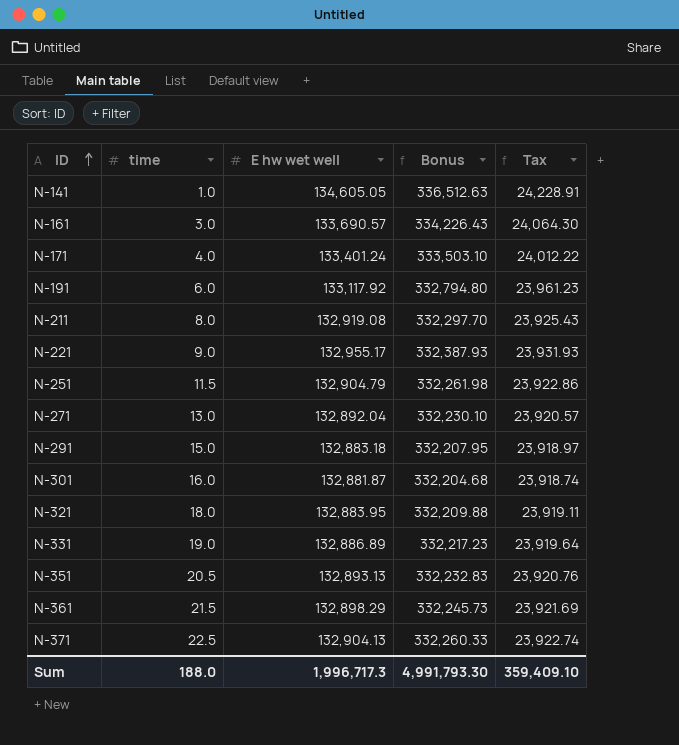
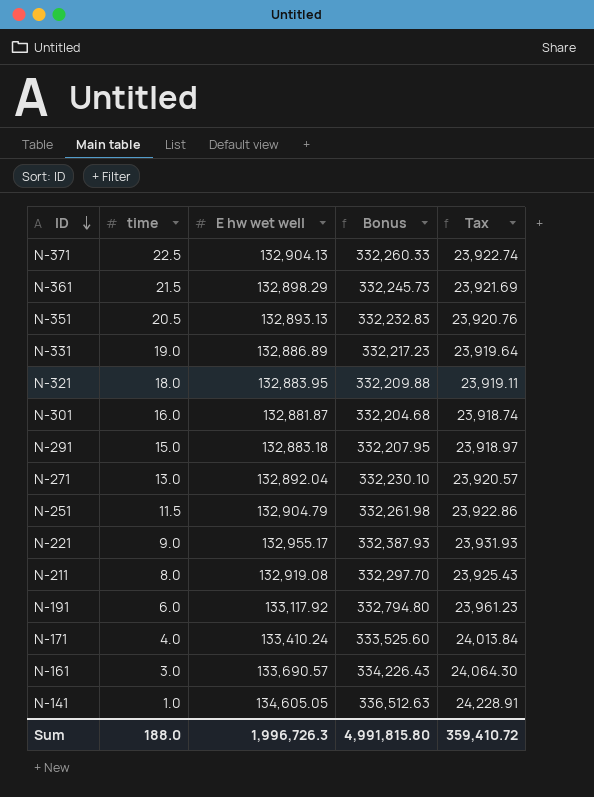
row order: ID ascending -> ID descending
N-171 | E hw wet well: 133,401.24 -> 133,410.24
N-171 | Bonus: 333,503.10 -> 333,525.60
N-171 | Tax: 24,012.22 -> 24,013.84
Sum | E hw wet well: 1,996,717.3 -> 1,996,726.3
Sum | Bonus: 4,991,793.30 -> 4,991,815.80
Sum | Tax: 359,409.10 -> 359,410.72

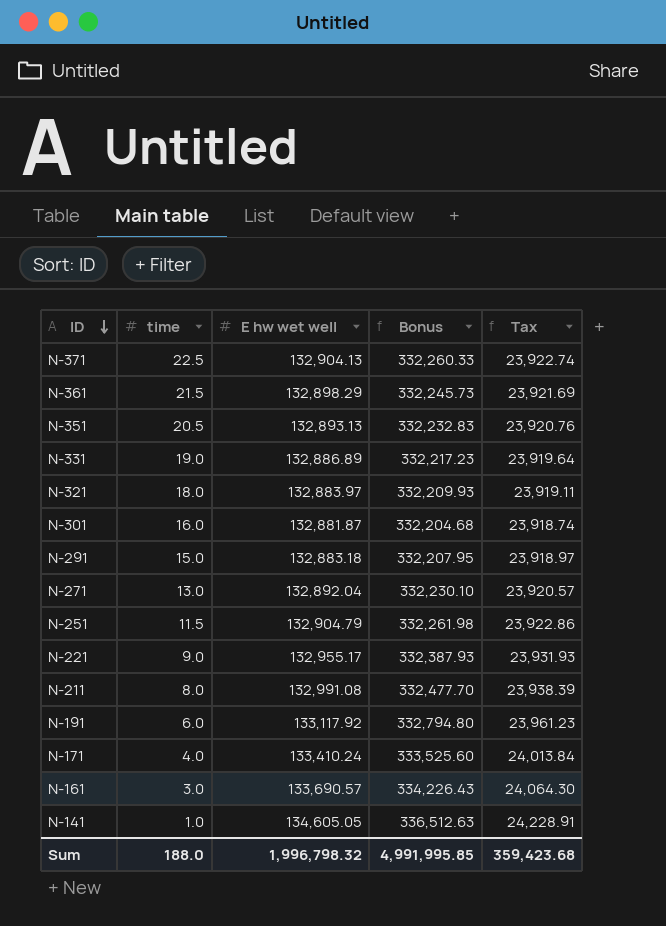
N-321 | E hw wet well: 132,883.95 -> 132,883.97
N-321 | Bonus: 332,209.88 -> 332,209.93
N-211 | E hw wet well: 132,919.08 -> 132,991.08
N-211 | Bonus: 332,297.70 -> 332,477.70
N-211 | Tax: 23,925.43 -> 23,938.39
Sum | E hw wet well: 1,996,726.3 -> 1,996,798.32
Sum | Bonus: 4,991,815.80 -> 4,991,995.85
Sum | Tax: 359,410.72 -> 359,423.68

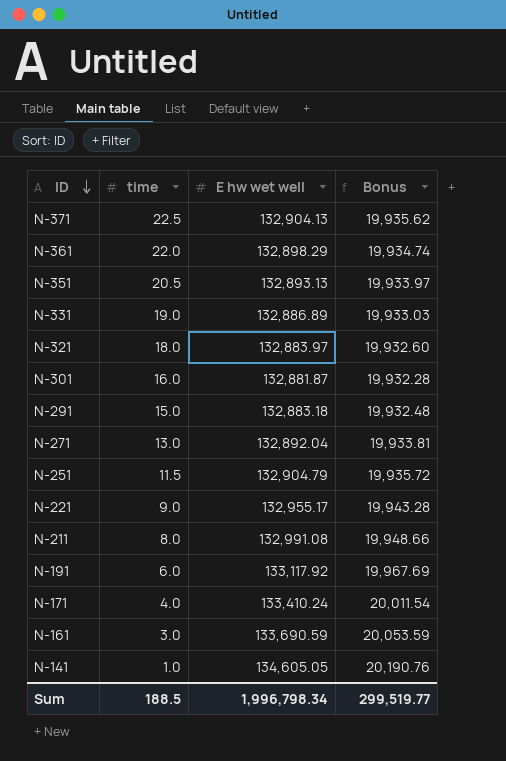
column Tax | formula: [E hw wet well] * 0.18 -> none
column Bonus | formula: [E hw wet well] * 2.5 -> [E hw wet well] * 0.15
N-361 | time: 21.5 -> 22.0
N-161 | E hw wet well: 133,690.57 -> 133,690.59
Sum | time: 188.0 -> 188.5
Sum | E hw wet well: 1,996,798.32 -> 1,996,798.34
Sum | Bonus: 4,991,995.85 -> 299,519.77

